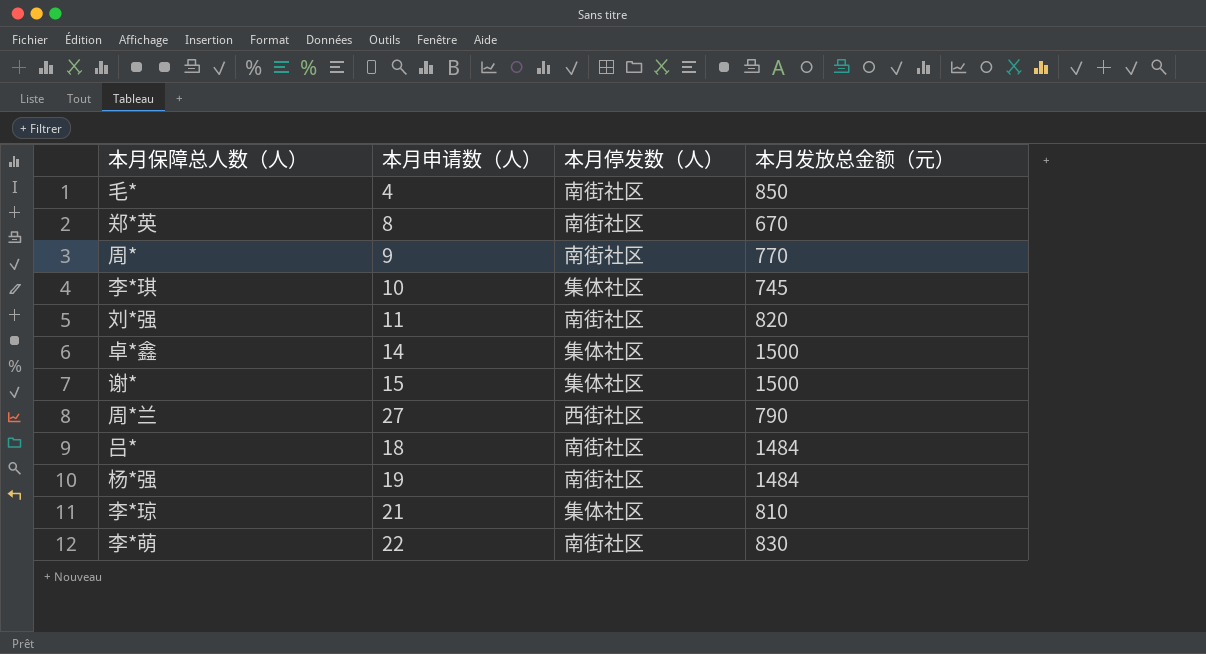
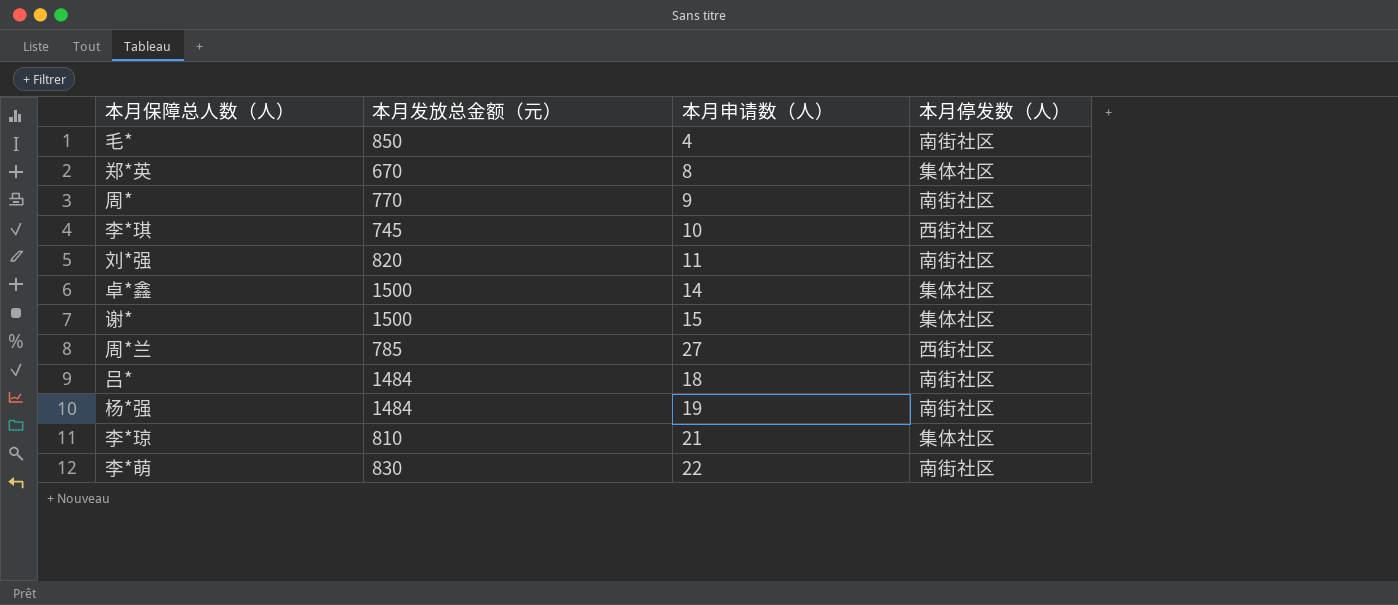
column 本月发放总金额（元） | position: 4 -> 2
郑*英 | 本月停发数（人）: 南街社区 -> 集体社区
李*琪 | 本月停发数（人）: 集体社区 -> 西街社区
周*兰 | 本月发放总金额（元）: 790 -> 785

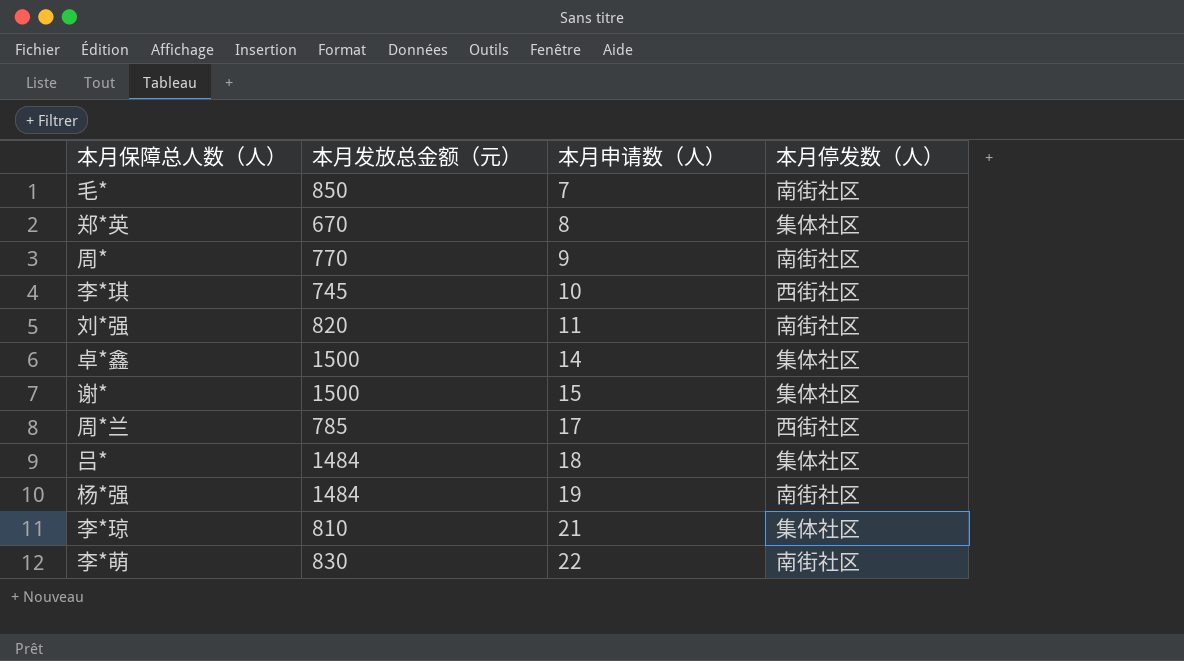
毛* | 本月申请数（人）: 4 -> 7
周*兰 | 本月申请数（人）: 27 -> 17
吕* | 本月停发数（人）: 南街社区 -> 集体社区

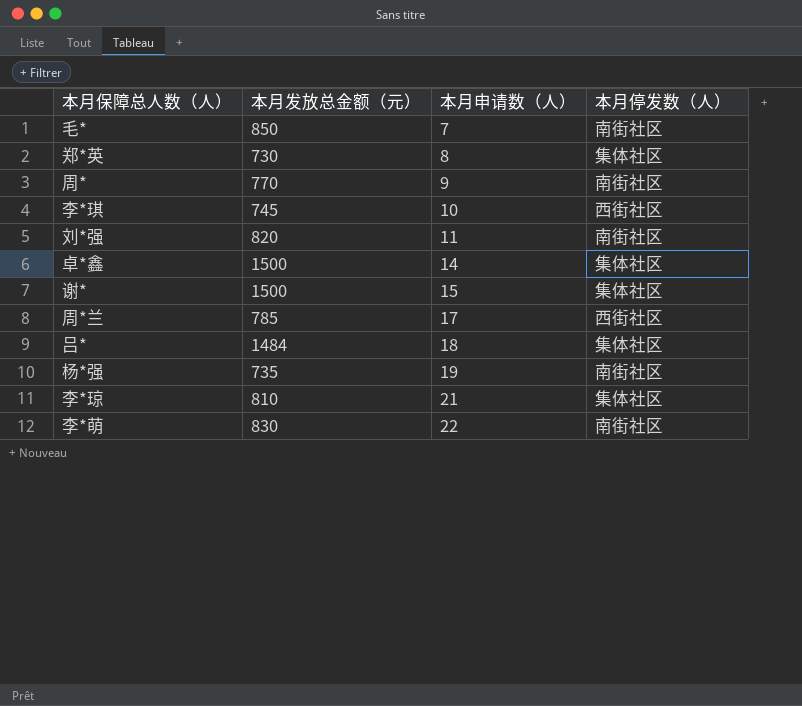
郑*英 | 本月发放总金额（元）: 670 -> 730
杨*强 | 本月发放总金额（元）: 1484 -> 735

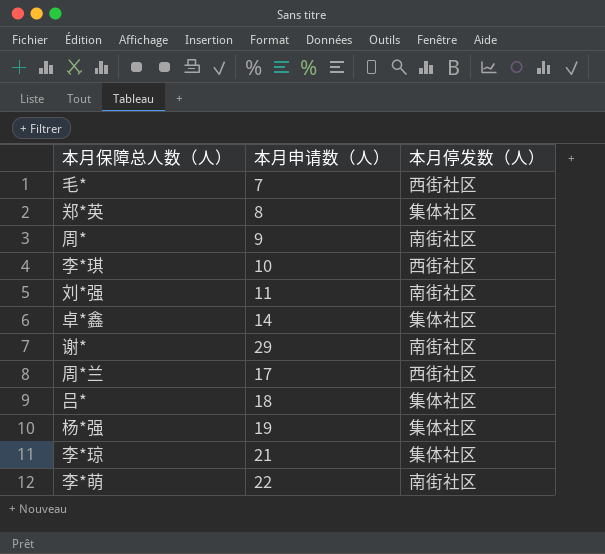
column 本月发放总金额（元） | position: 2 -> none
毛* | 本月停发数（人）: 南街社区 -> 西街社区
谢* | 本月申请数（人）: 15 -> 29
谢* | 本月停发数（人）: 集体社区 -> 南街社区
杨*强 | 本月停发数（人）: 南街社区 -> 集体社区

